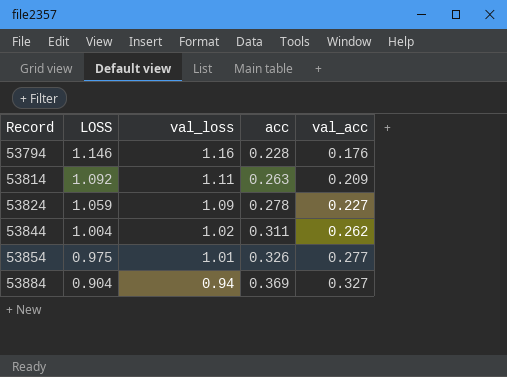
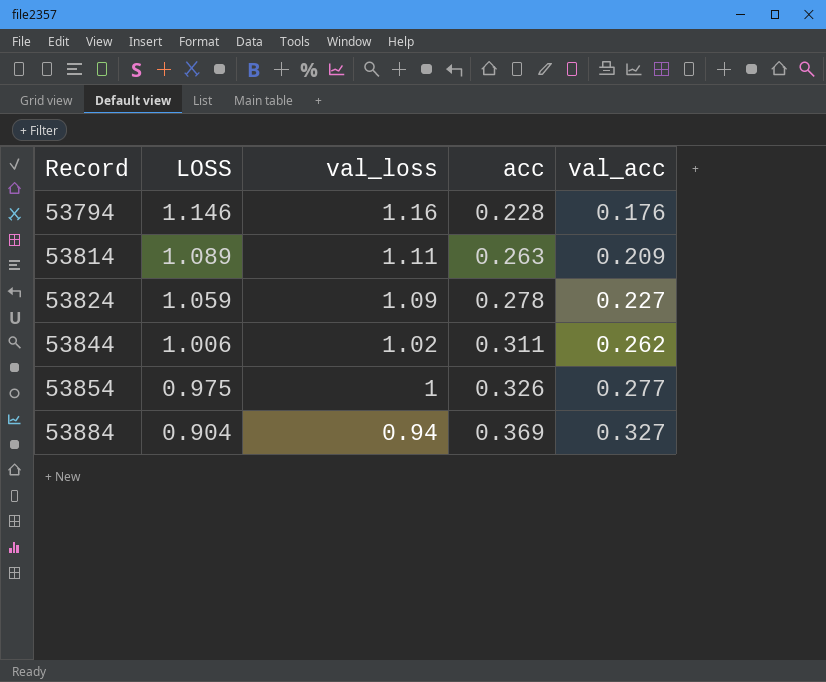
53814 | LOSS: 1.092 -> 1.089
53844 | LOSS: 1.004 -> 1.006
53854 | val_loss: 1.01 -> 1

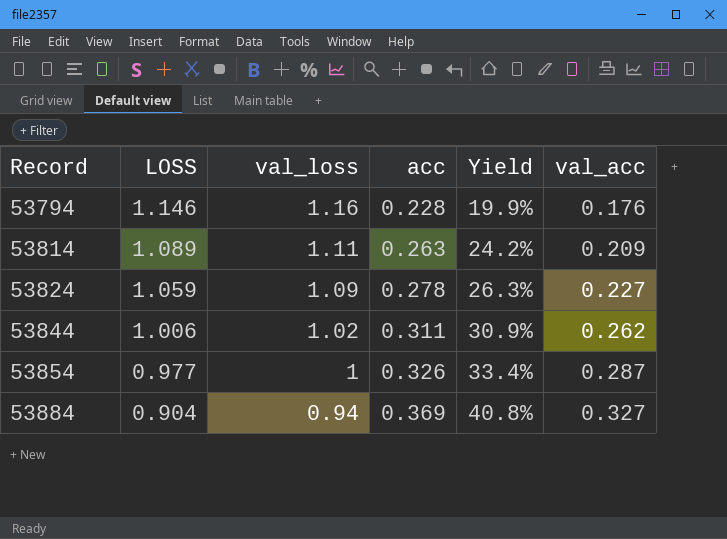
column Yield | formula: none -> [acc] / [LOSS]
53854 | LOSS: 0.975 -> 0.977
53854 | val_acc: 0.277 -> 0.287

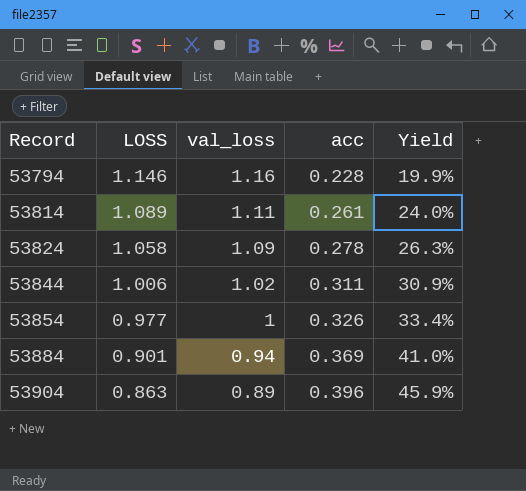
column val_acc | position: 6 -> none
53814 | acc: 0.263 -> 0.261
53814 | Yield: 24.2% -> 24.0%
53824 | LOSS: 1.059 -> 1.058
53884 | LOSS: 0.904 -> 0.901
53884 | Yield: 40.8% -> 41.0%
row 53904: none -> 0.863 | 0.89 | 0.396 | 45.9%

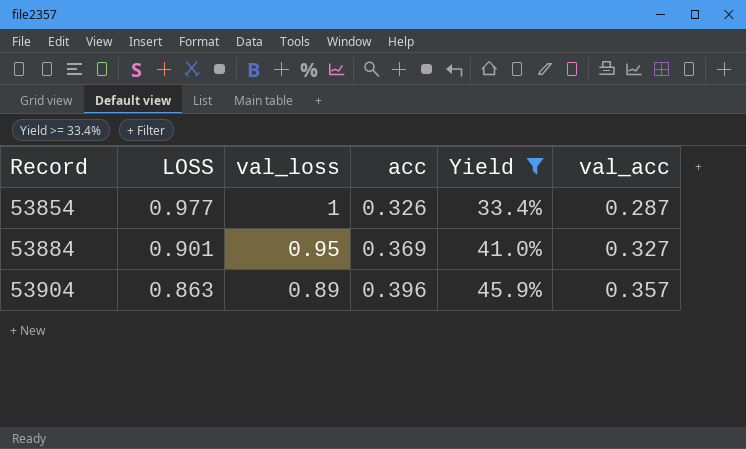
filter: none -> Yield >= 33.4%
column val_acc | position: none -> 6
53884 | val_loss: 0.94 -> 0.95

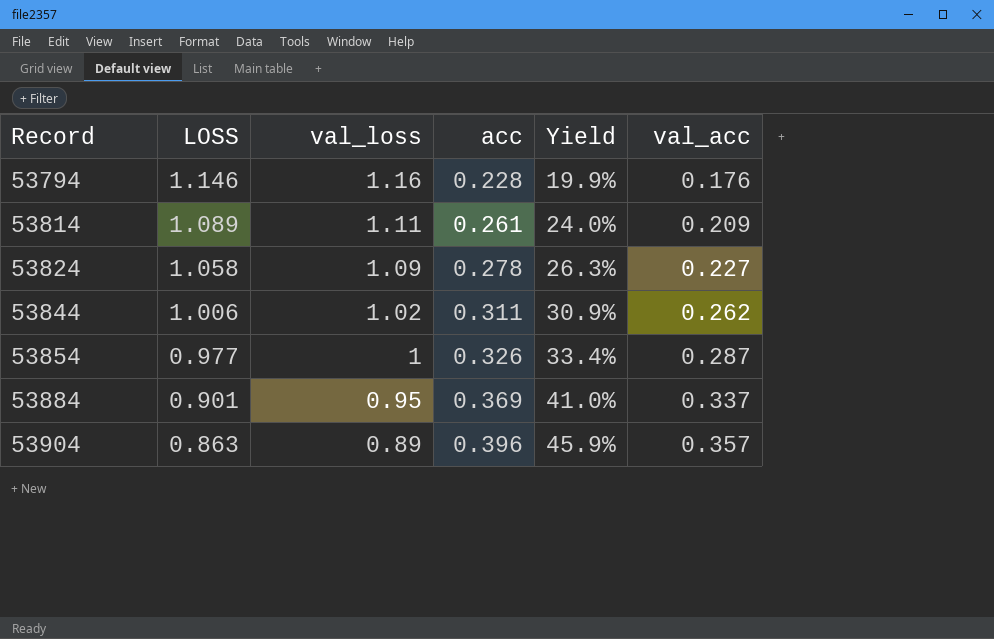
filter: Yield >= 33.4% -> none
53884 | val_acc: 0.327 -> 0.337

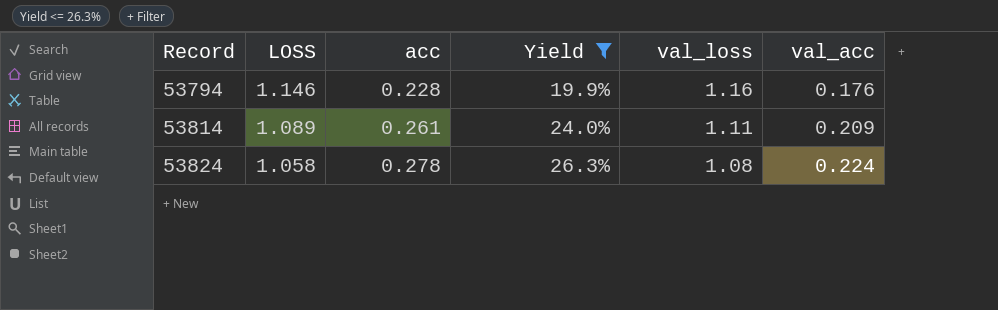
filter: none -> Yield <= 26.3%
column val_loss | position: 3 -> 5
53824 | val_loss: 1.09 -> 1.08
53824 | val_acc: 0.227 -> 0.224

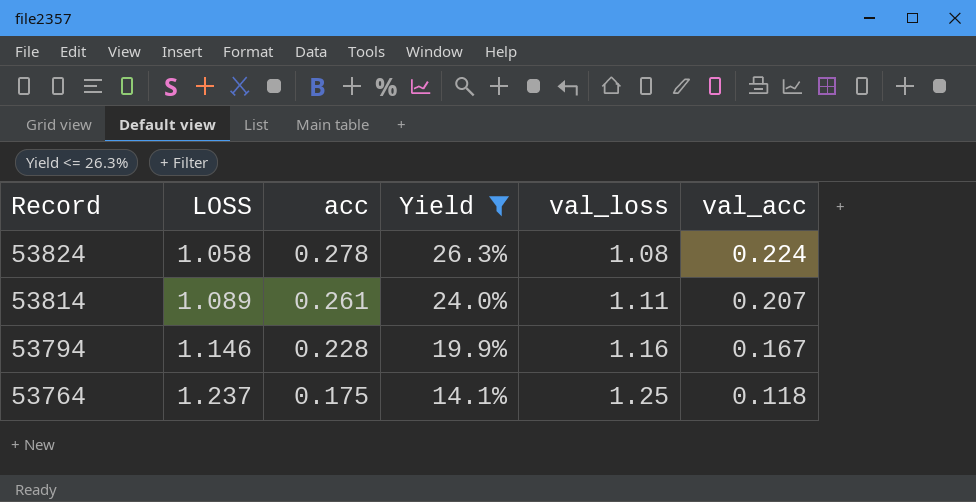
row order: Record ascending -> Record descending
53814 | val_acc: 0.209 -> 0.207
53794 | val_acc: 0.176 -> 0.167
row 53764: none -> 1.237 | 0.175 | 14.1% | 1.25 | 0.118

